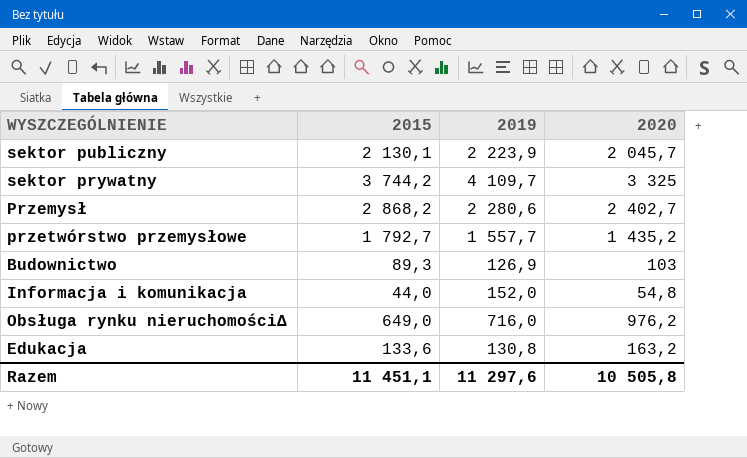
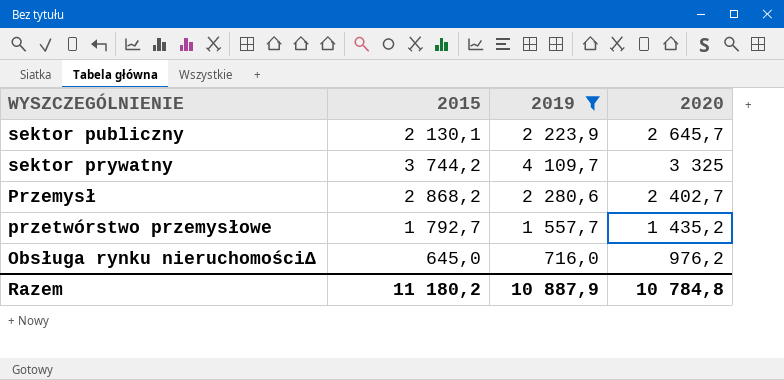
filter: none -> 2019 >= 716,0
sektor publiczny | 2020: 2 045,7 -> 2 645,7
Obsługa rynku nieruchomościΔ | 2015: 649,0 -> 645,0
Razem | 2015: 11 451,1 -> 11 180,2
Razem | 2019: 11 297,6 -> 10 887,9
Razem | 2020: 10 505,8 -> 10 784,8

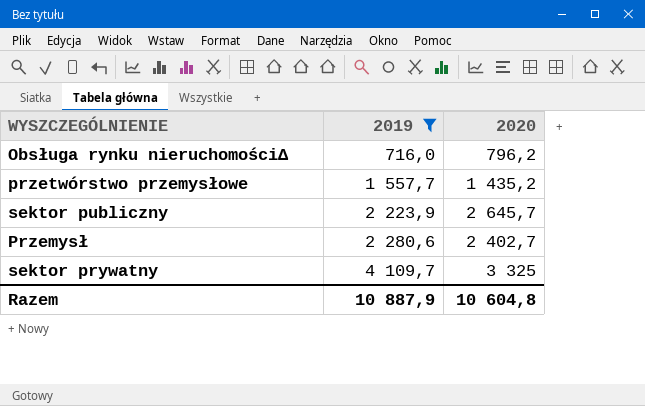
row order: none -> 2019 ascending
column 2015 | position: 2 -> none
Obsługa rynku nieruchomościΔ | 2020: 976,2 -> 796,2
Razem | 2020: 10 784,8 -> 10 604,8

